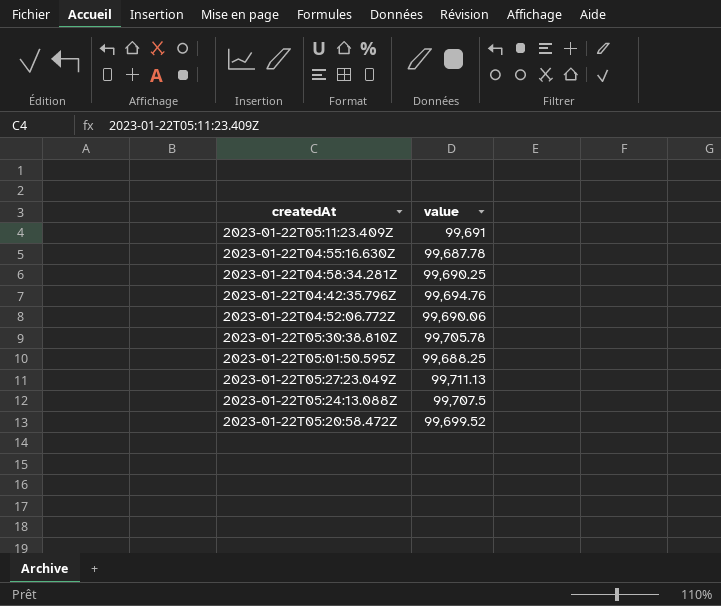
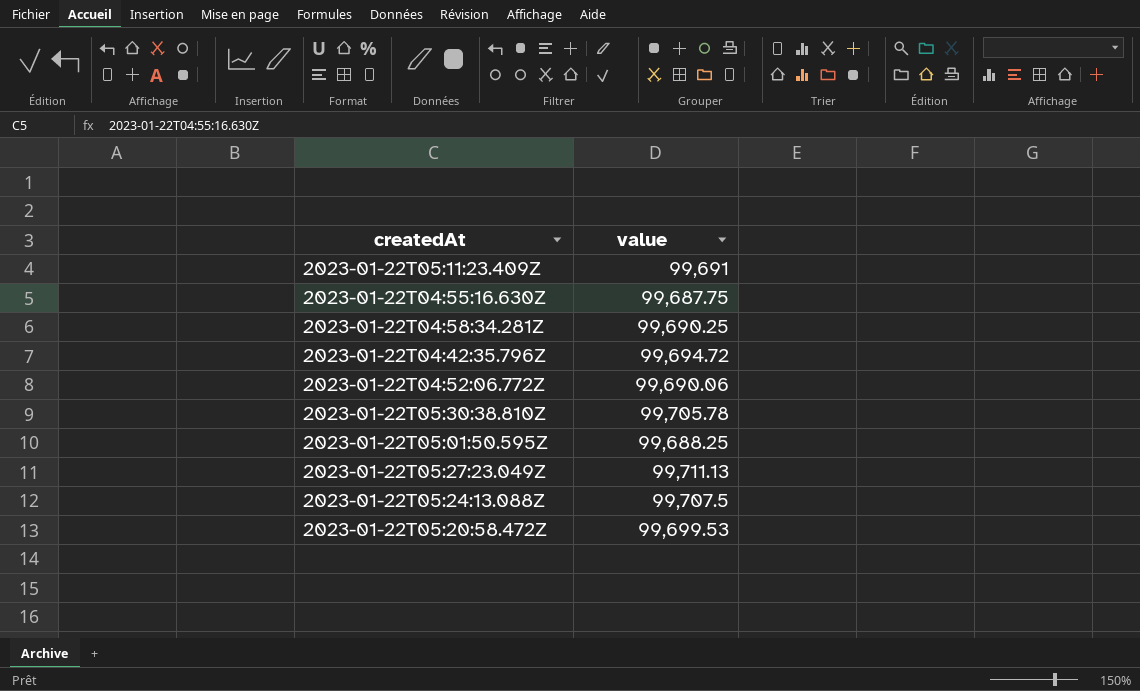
2023-01-22T04:55:16.630Z | value: 99,687.78 -> 99,687.75
2023-01-22T04:42:35.796Z | value: 99,694.76 -> 99,694.72
2023-01-22T05:20:58.472Z | value: 99,699.52 -> 99,699.53

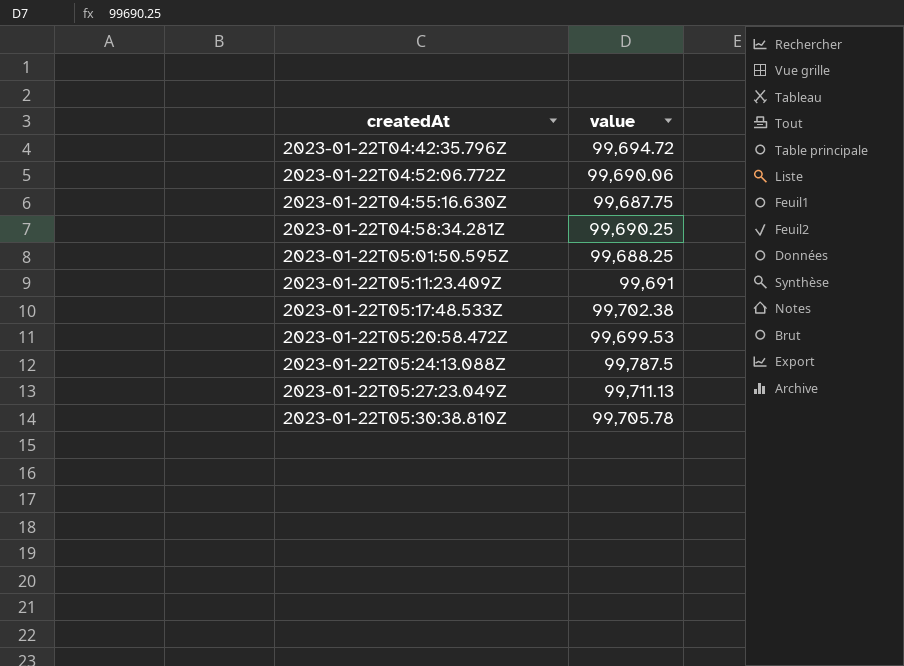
row order: none -> createdAt ascending
row 2023-01-22T05:17:48.533Z: none -> 99,702.38
2023-01-22T05:24:13.088Z | value: 99,707.5 -> 99,787.5

